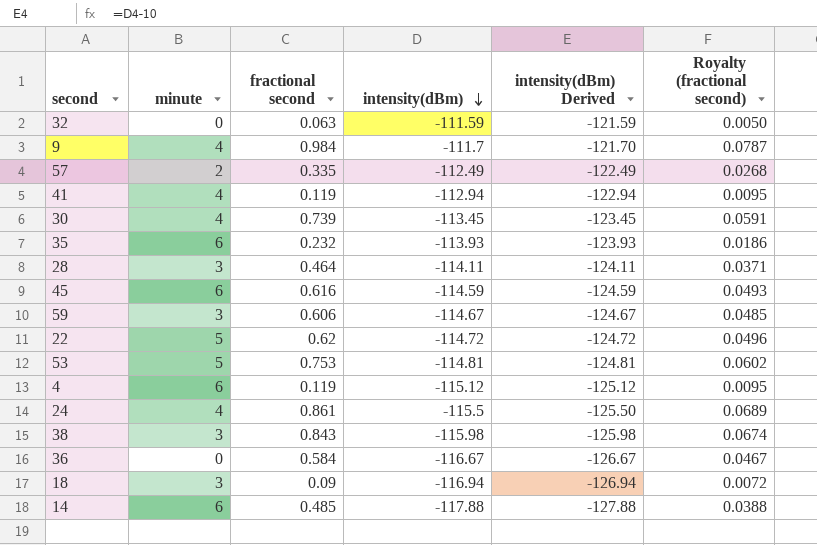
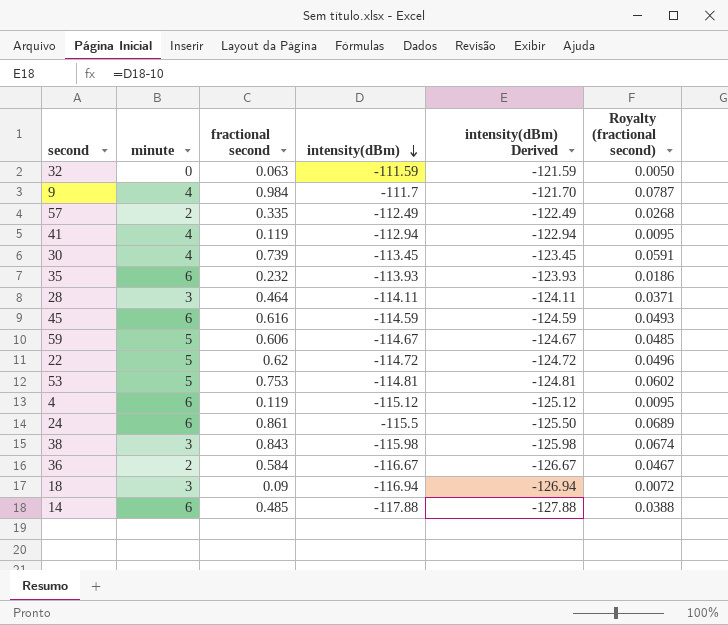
59 | minute: 3 -> 5
24 | minute: 4 -> 6
36 | minute: 0 -> 2

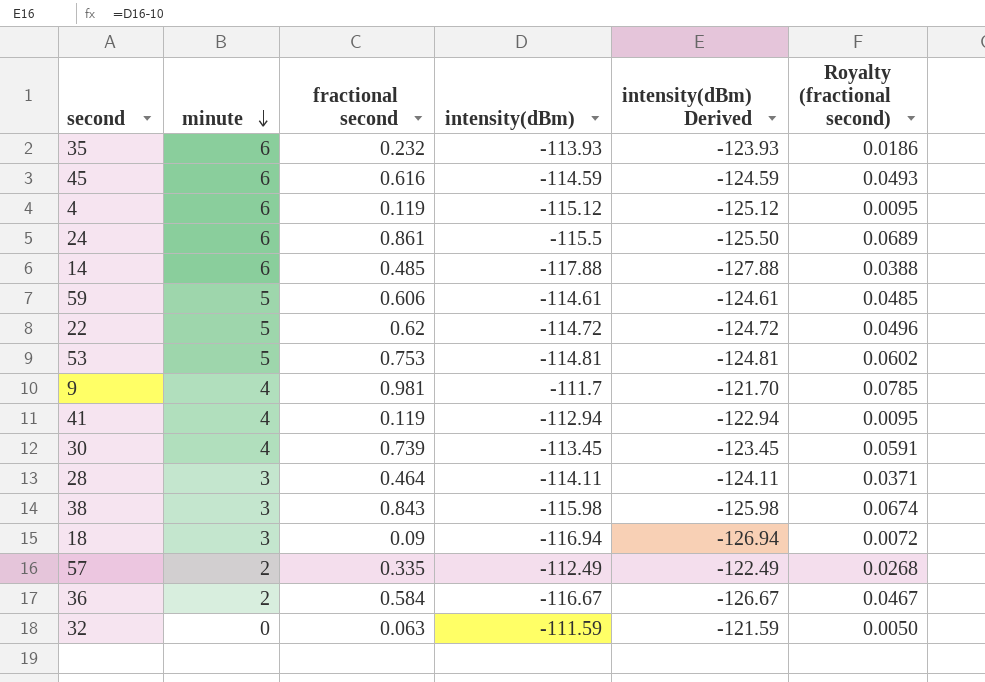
row order: intensity(dBm) descending -> minute descending
59 | intensity(dBm): -114.67 -> -114.61
59 | intensity(dBm) Derived: -124.67 -> -124.61
9 | fractional second: 0.984 -> 0.981
9 | Royalty (fractional second): 0.0787 -> 0.0785

